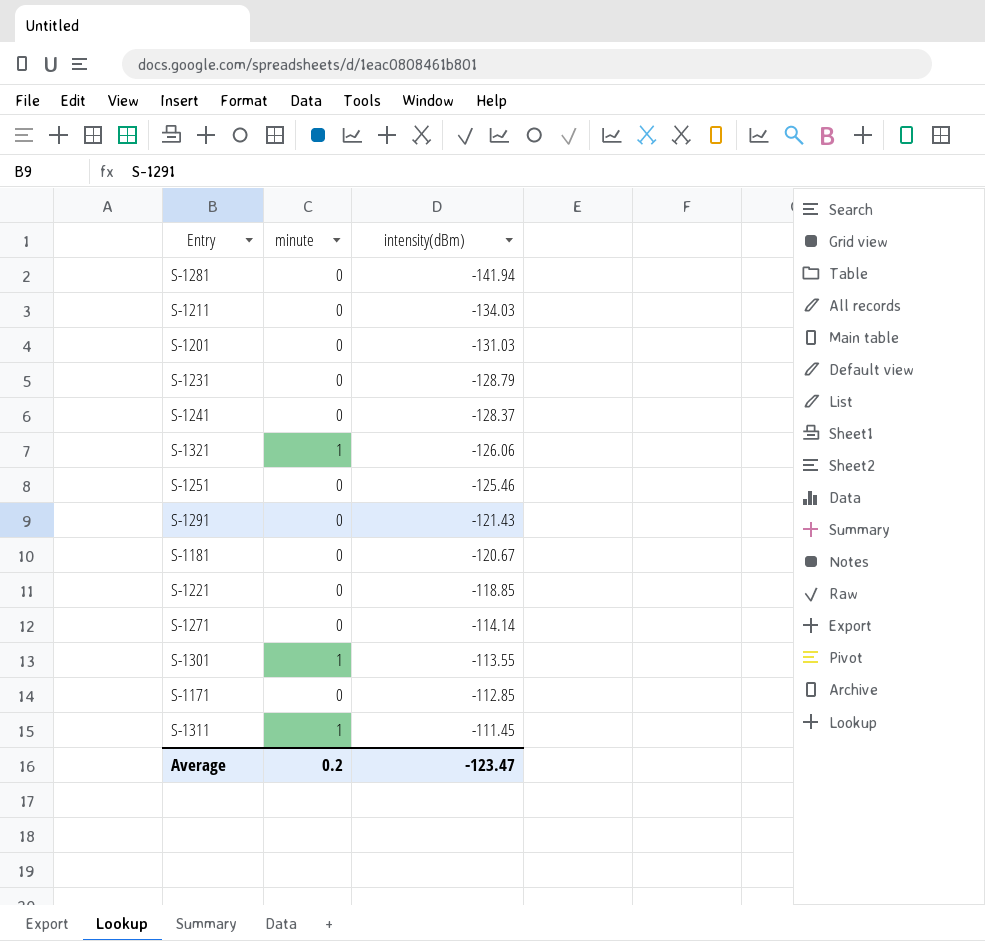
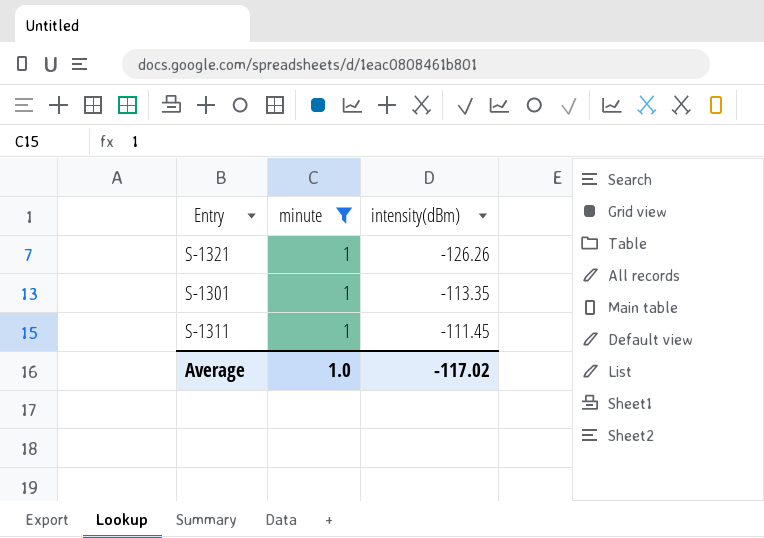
filter: none -> minute = 1
S-1321 | intensity(dBm): -126.06 -> -126.26
S-1301 | intensity(dBm): -113.55 -> -113.35
Average | minute: 0.2 -> 1.0
Average | intensity(dBm): -123.47 -> -117.02

